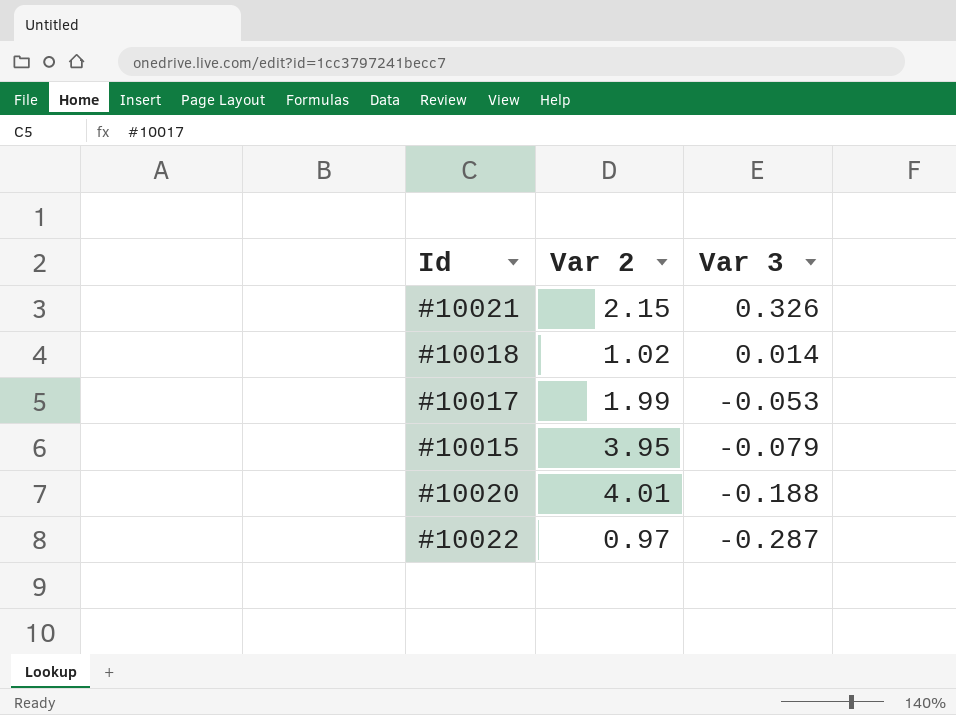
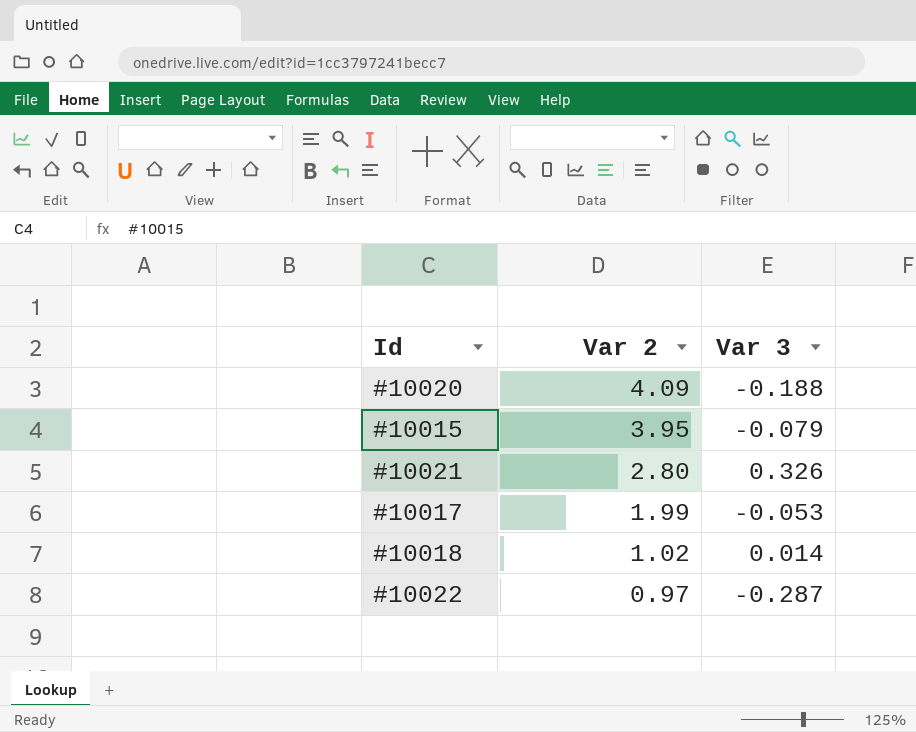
row order: Var 3 descending -> Var 2 descending
#10020 | Var 2: 4.01 -> 4.09
#10021 | Var 2: 2.15 -> 2.80

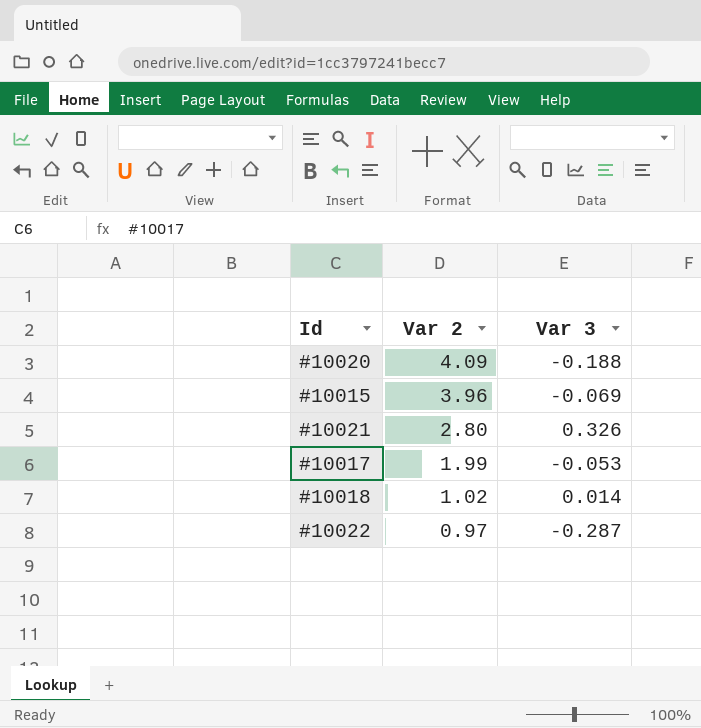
#10015 | Var 2: 3.95 -> 3.96
#10015 | Var 3: -0.079 -> -0.069

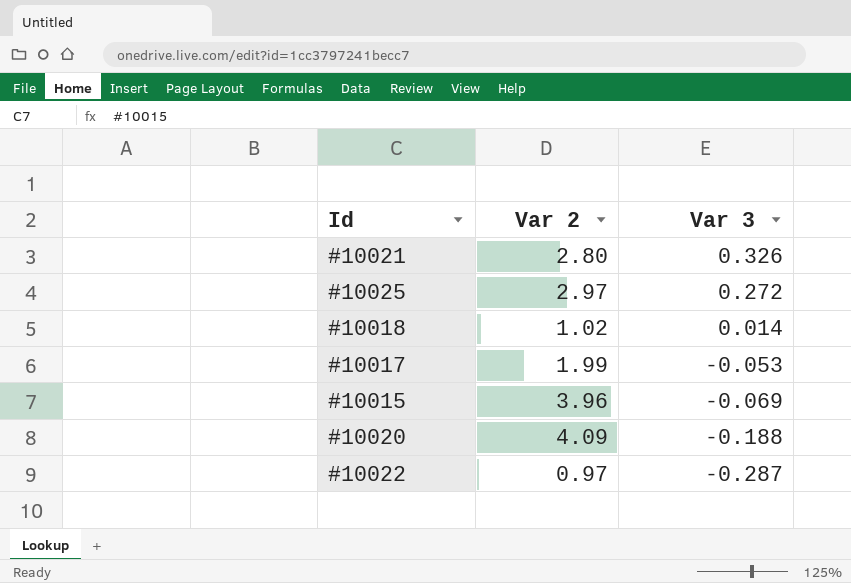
row order: Var 2 descending -> Var 3 descending
row #10025: none -> 2.97 | 0.272

